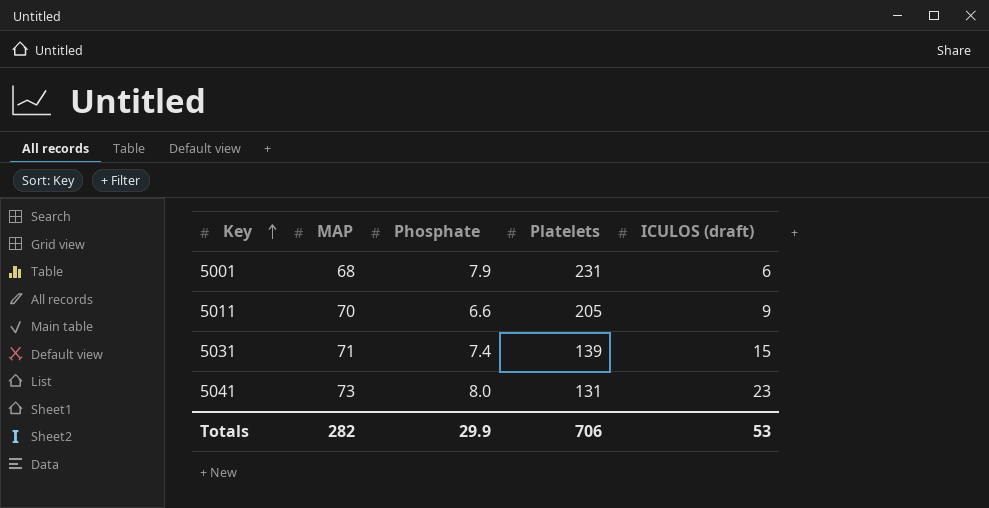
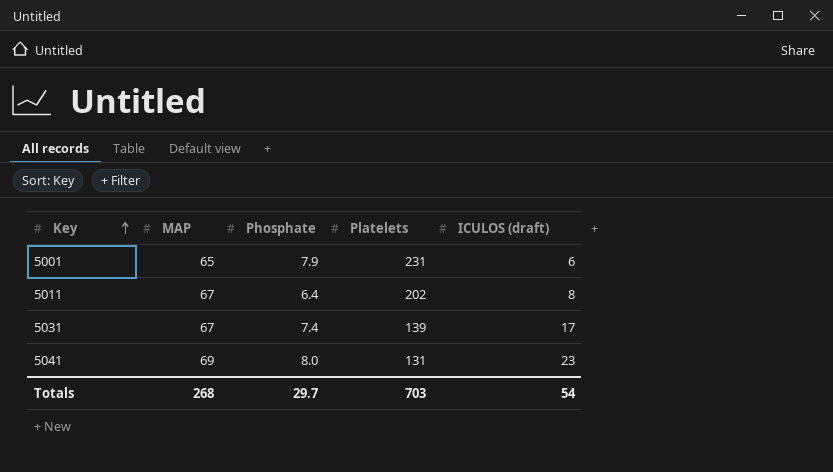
5001 | MAP: 68 -> 65
5011 | MAP: 70 -> 67
5011 | Phosphate: 6.6 -> 6.4
5011 | Platelets: 205 -> 202
5011 | ICULOS (draft): 9 -> 8
5031 | MAP: 71 -> 67
5031 | ICULOS (draft): 15 -> 17
5041 | MAP: 73 -> 69
Totals | MAP: 282 -> 268
Totals | Phosphate: 29.9 -> 29.7
Totals | Platelets: 706 -> 703
Totals | ICULOS (draft): 53 -> 54

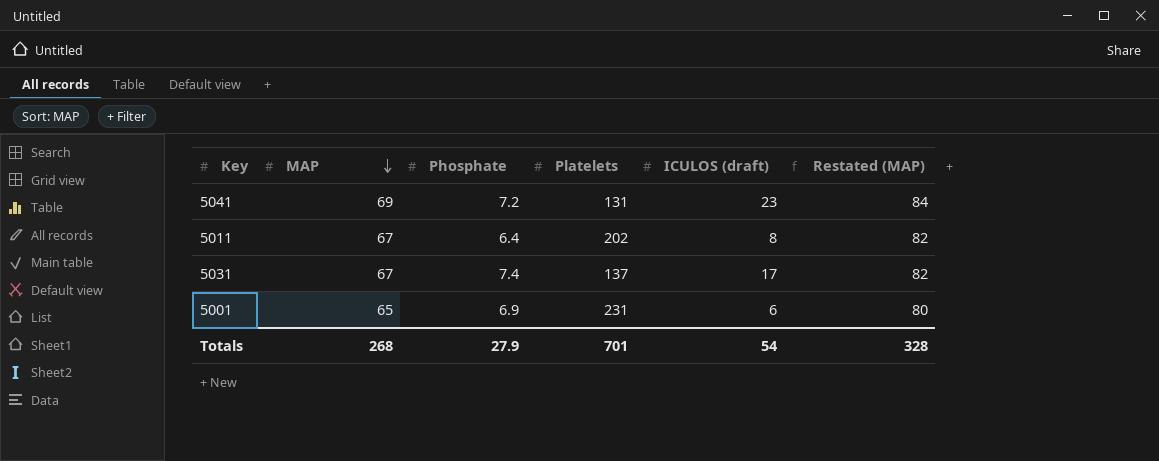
row order: Key ascending -> MAP descending
column Restated (MAP) | formula: none -> [MAP] + 15
5041 | Phosphate: 8.0 -> 7.2
5031 | Platelets: 139 -> 137
5001 | Phosphate: 7.9 -> 6.9
Totals | Phosphate: 29.7 -> 27.9
Totals | Platelets: 703 -> 701

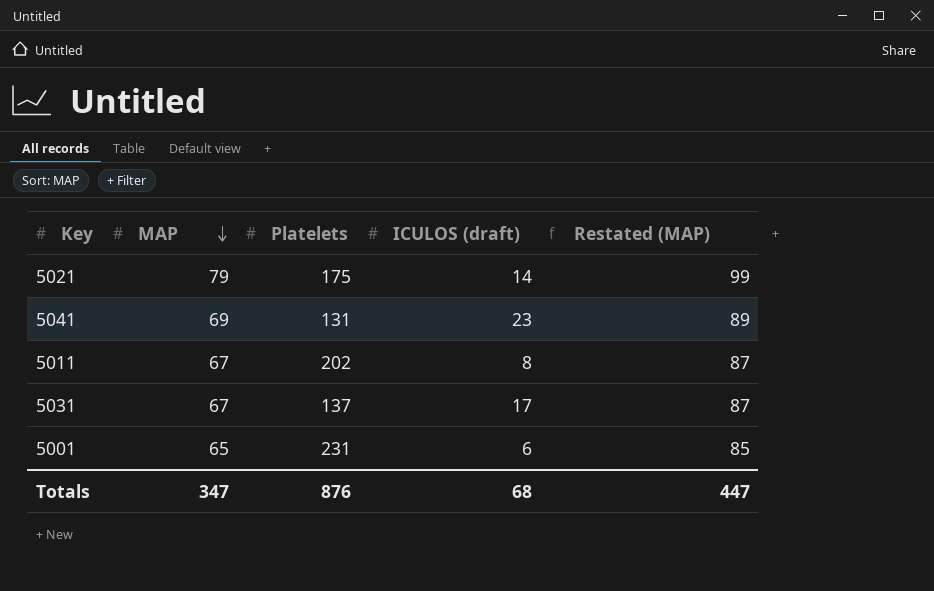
column Phosphate | position: 3 -> none
column Restated (MAP) | formula: [MAP] + 15 -> [MAP] + 20
row 5021: none -> 79 | 175 | 14 | 99
Totals | MAP: 268 -> 347
Totals | Platelets: 701 -> 876
Totals | ICULOS (draft): 54 -> 68
Totals | Restated (MAP): 328 -> 447

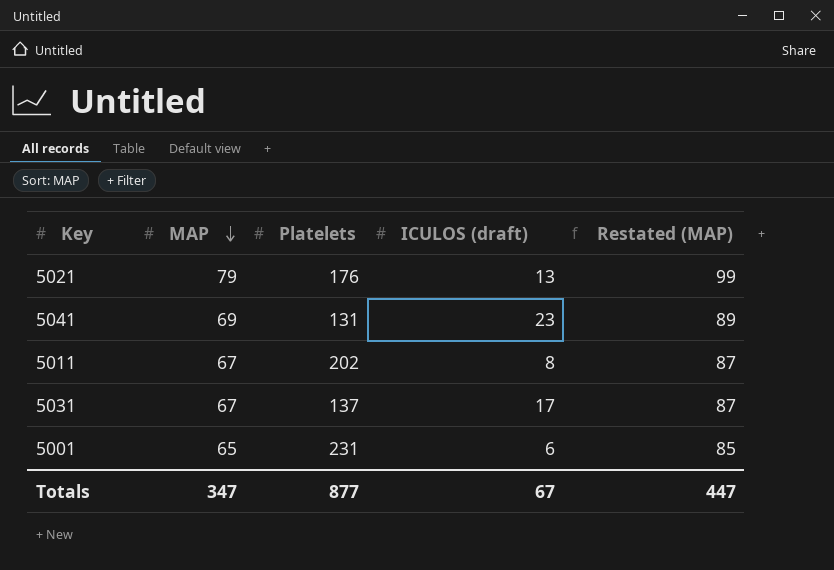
5021 | Platelets: 175 -> 176
5021 | ICULOS (draft): 14 -> 13
Totals | Platelets: 876 -> 877
Totals | ICULOS (draft): 68 -> 67

